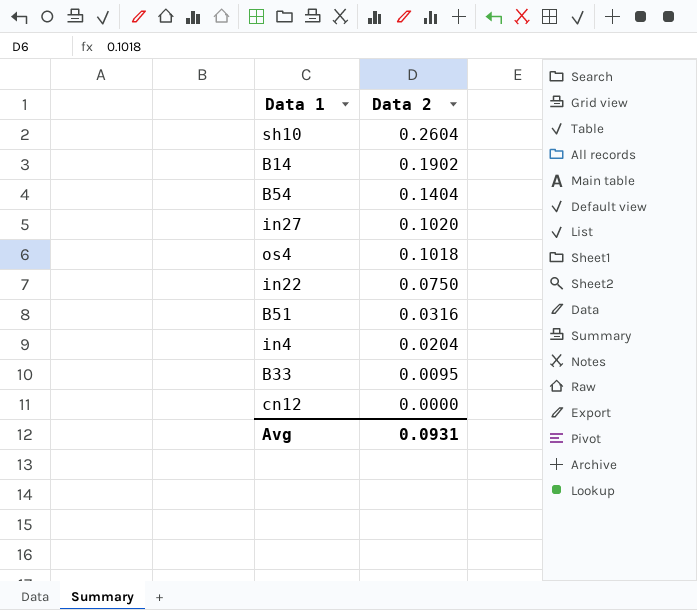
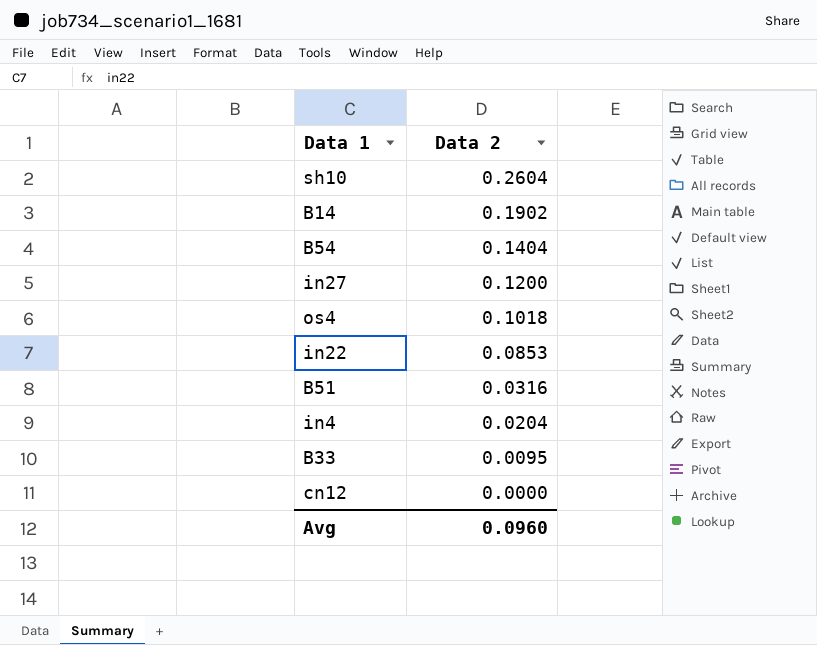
in27 | Data 2: 0.1020 -> 0.1200
in22 | Data 2: 0.0750 -> 0.0853
Avg | Data 2: 0.0931 -> 0.0960

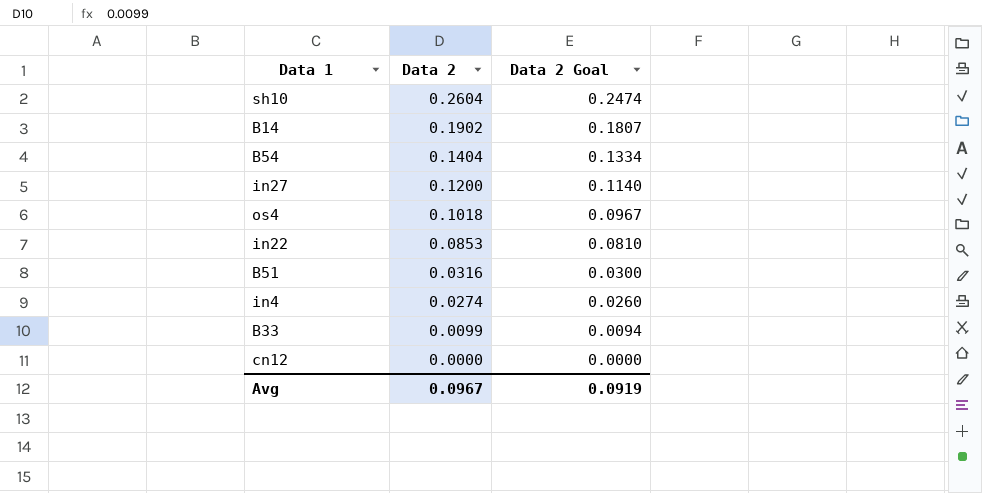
column Data 2 Goal | formula: none -> [Data 2] * 0.95
in4 | Data 2: 0.0204 -> 0.0274
B33 | Data 2: 0.0095 -> 0.0099
Avg | Data 2: 0.0960 -> 0.0967

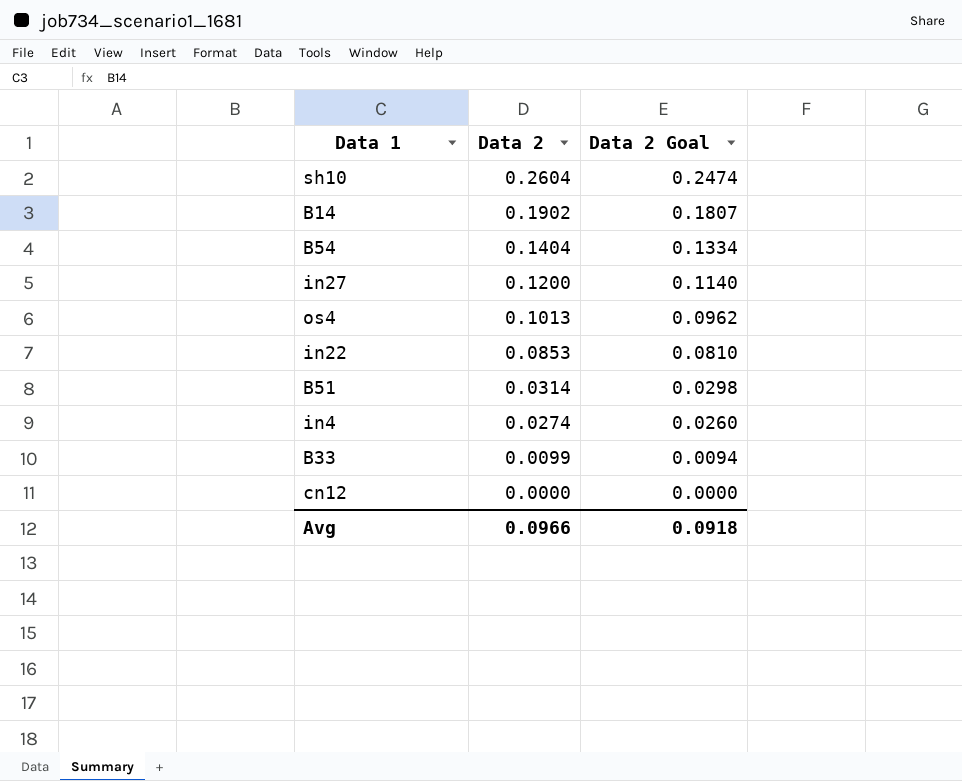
os4 | Data 2: 0.1018 -> 0.1013
os4 | Data 2 Goal: 0.0967 -> 0.0962
B51 | Data 2: 0.0316 -> 0.0314
B51 | Data 2 Goal: 0.0300 -> 0.0298
Avg | Data 2: 0.0967 -> 0.0966
Avg | Data 2 Goal: 0.0919 -> 0.0918

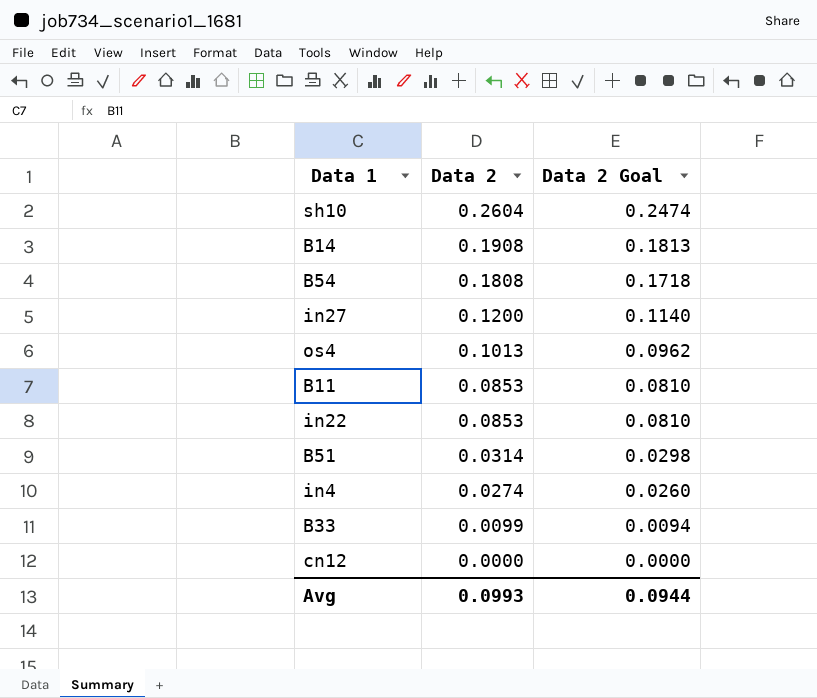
B14 | Data 2: 0.1902 -> 0.1908
B14 | Data 2 Goal: 0.1807 -> 0.1813
B54 | Data 2: 0.1404 -> 0.1808
B54 | Data 2 Goal: 0.1334 -> 0.1718
row B11: none -> 0.0853 | 0.0810
Avg | Data 2: 0.0966 -> 0.0993
Avg | Data 2 Goal: 0.0918 -> 0.0944

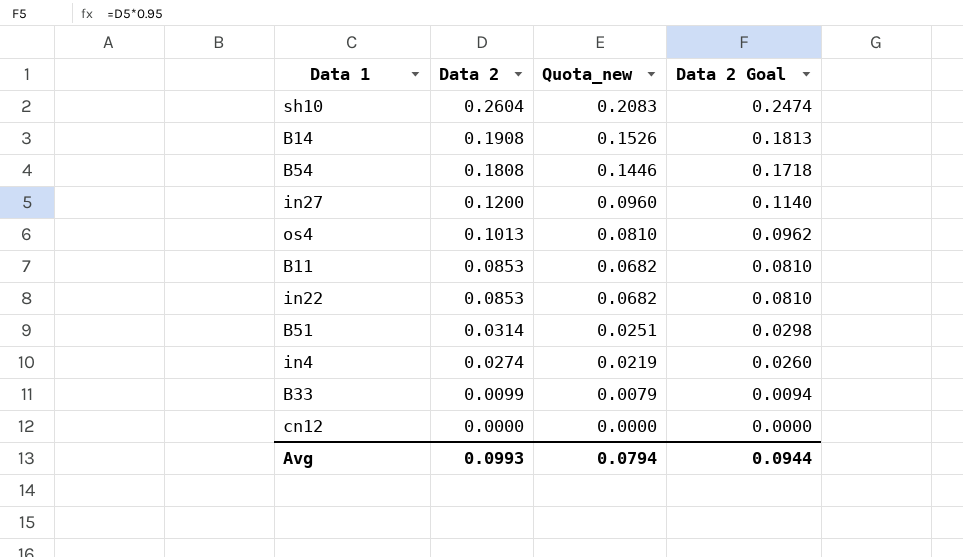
column Quota_new | formula: none -> [Data 2] * 0.8

